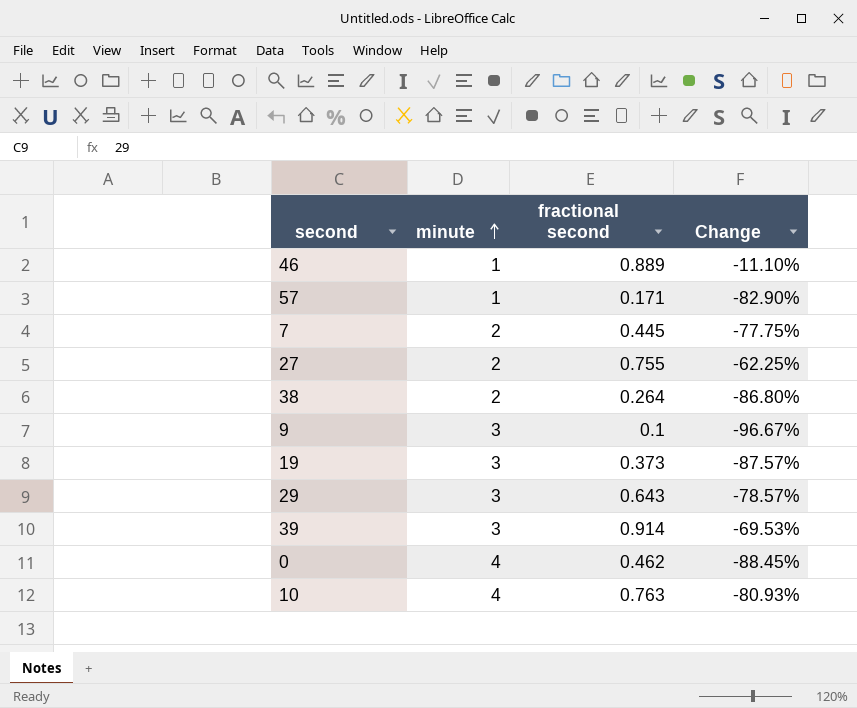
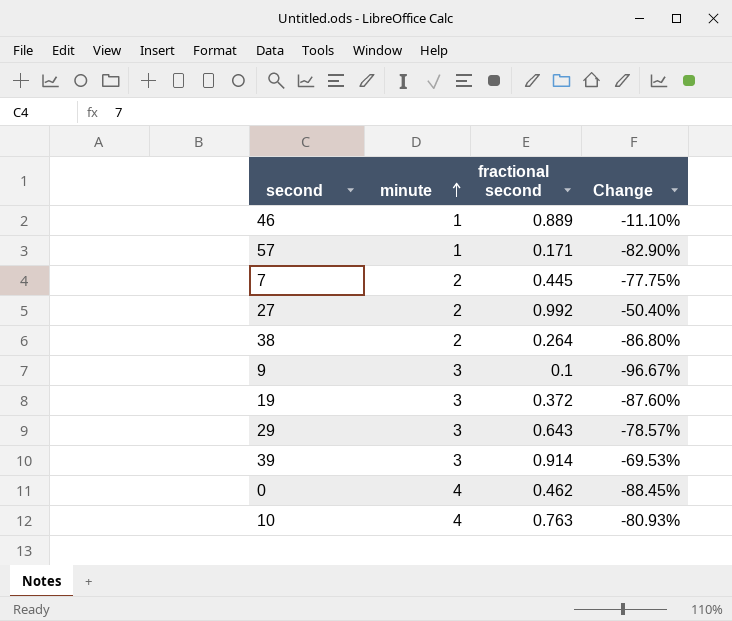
27 | fractional second: 0.755 -> 0.992
27 | Change: -62.25% -> -50.40%
19 | fractional second: 0.373 -> 0.372
19 | Change: -87.57% -> -87.60%

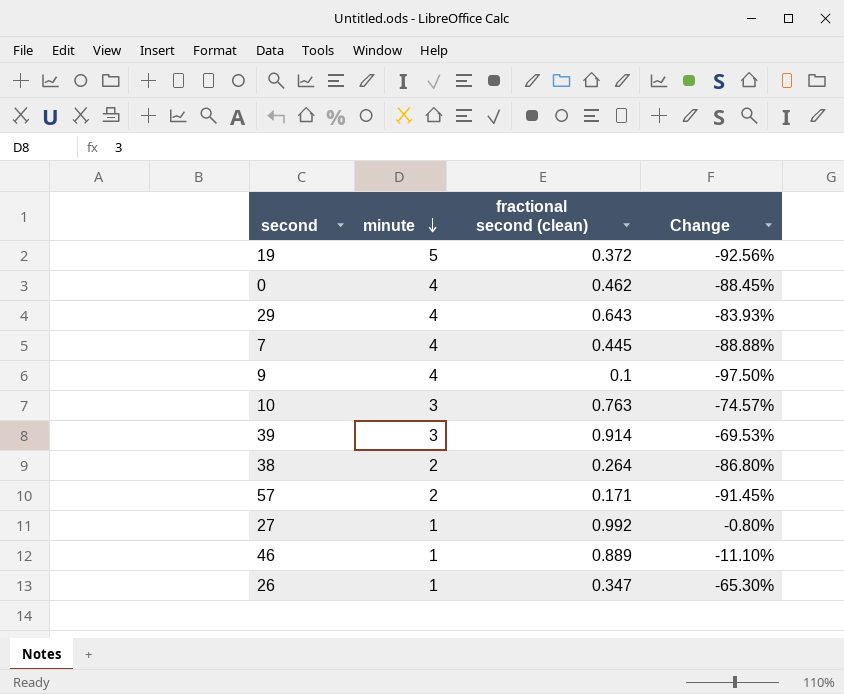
row order: minute ascending -> minute descending
column name: fractional second -> fractional second (clean)
19 | minute: 3 -> 5
19 | Change: -87.60% -> -92.56%
29 | minute: 3 -> 4
29 | Change: -78.57% -> -83.93%
7 | minute: 2 -> 4
7 | Change: -77.75% -> -88.88%
9 | minute: 3 -> 4
9 | Change: -96.67% -> -97.50%
10 | minute: 4 -> 3
10 | Change: -80.93% -> -74.57%
57 | minute: 1 -> 2
57 | Change: -82.90% -> -91.45%
27 | minute: 2 -> 1
27 | Change: -50.40% -> -0.80%
row 26: none -> 1 | 0.347 | -65.30%

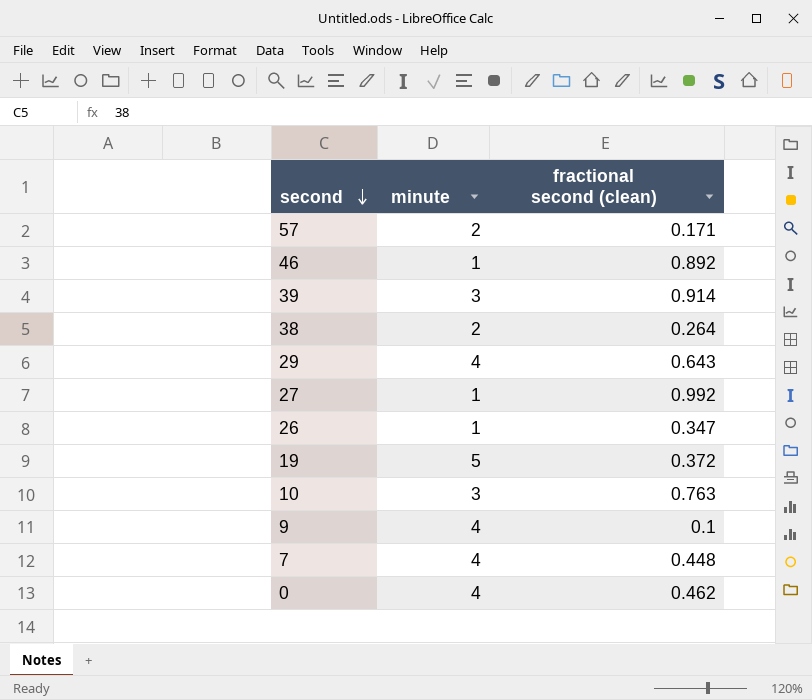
row order: minute descending -> second descending
column Change | formula: ([fractional second (clean)] - [minute]) / [minute] -> none
46 | fractional second (clean): 0.889 -> 0.892
7 | fractional second (clean): 0.445 -> 0.448

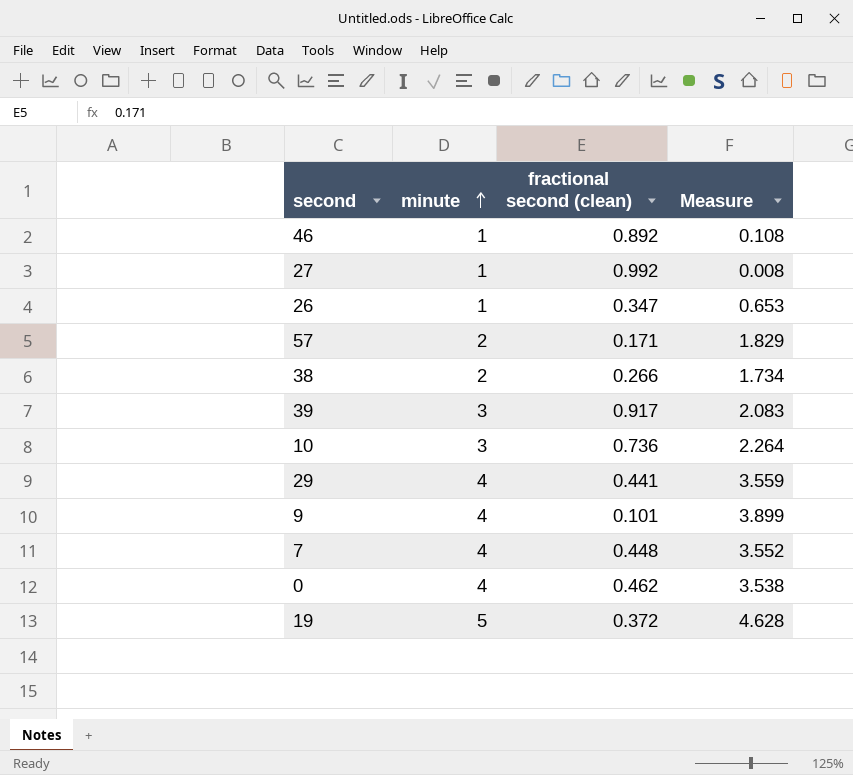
row order: second descending -> minute ascending
column Measure | formula: none -> [minute] - [fractional second (clean)]
38 | fractional second (clean): 0.264 -> 0.266
39 | fractional second (clean): 0.914 -> 0.917
10 | fractional second (clean): 0.763 -> 0.736
29 | fractional second (clean): 0.643 -> 0.441
9 | fractional second (clean): 0.1 -> 0.101

